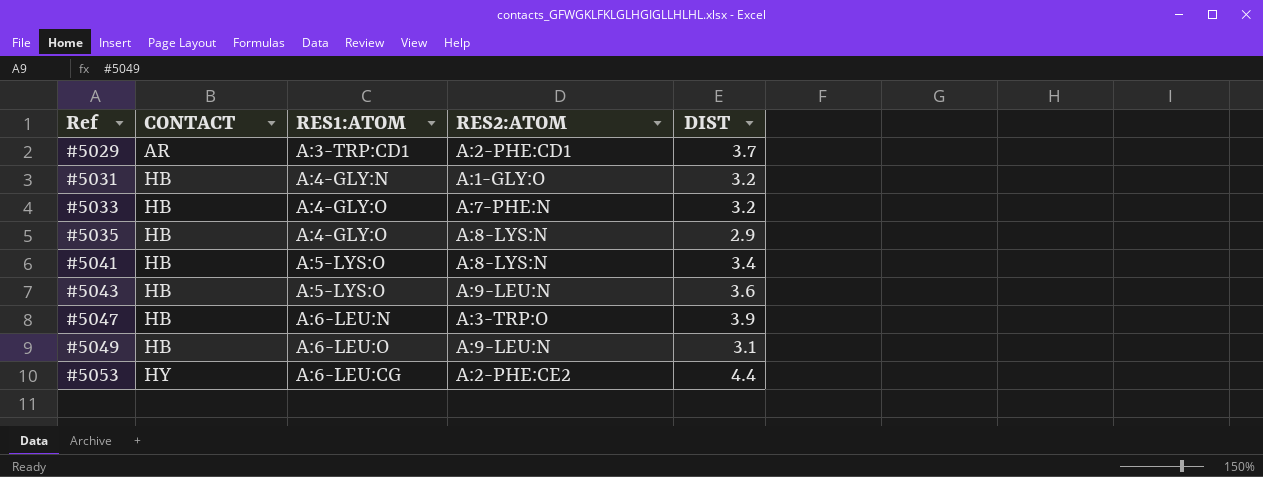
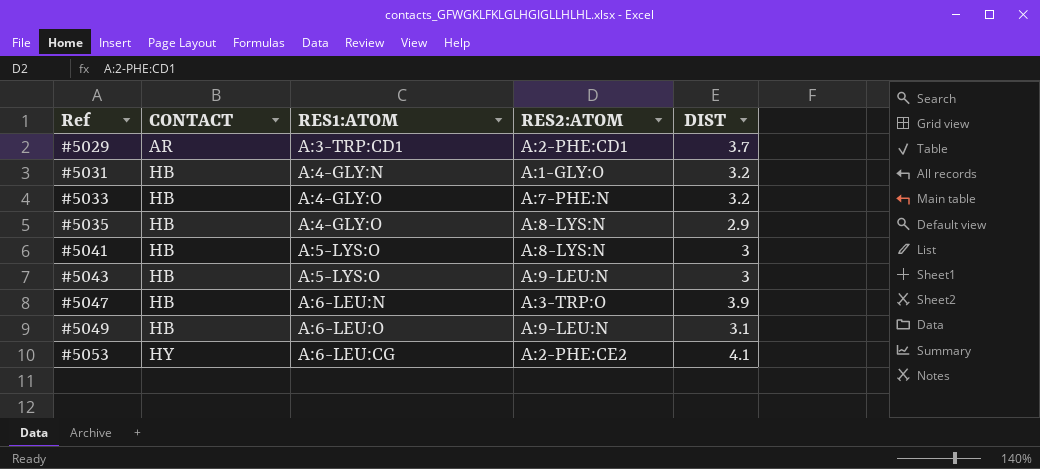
#5041 | DIST: 3.4 -> 3
#5043 | DIST: 3.6 -> 3
#5053 | DIST: 4.4 -> 4.1

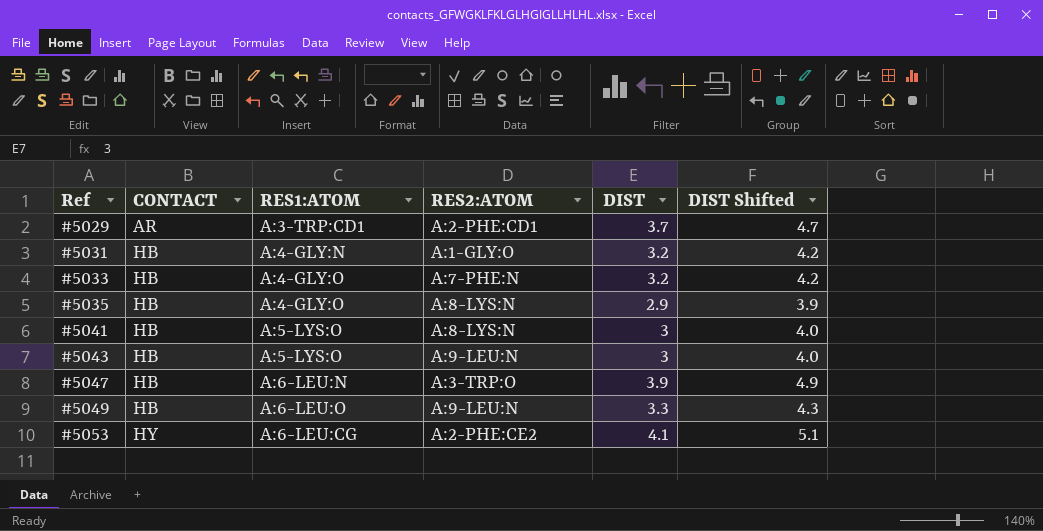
column DIST Shifted | formula: none -> [DIST] + 1
#5049 | DIST: 3.1 -> 3.3

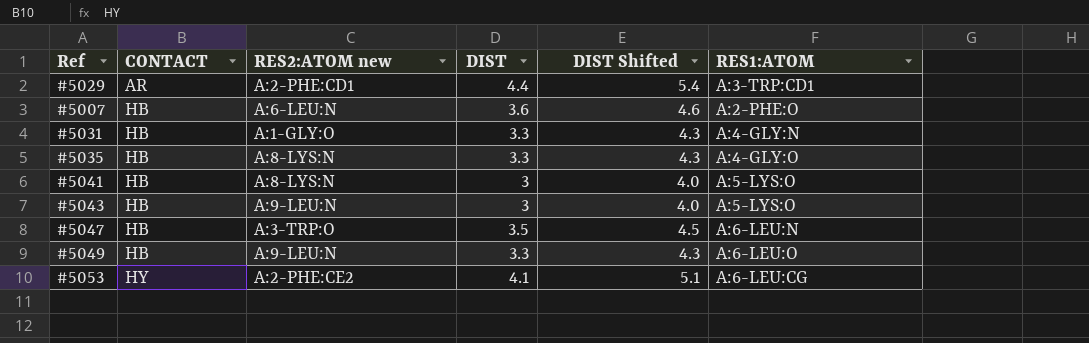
column name: RES2:ATOM -> RES2:ATOM new
column RES1:ATOM | position: 3 -> 6
row #5033: HB | A:4-GLY:O | A:7-PHE:N | 3.2 | 4.2 -> none
#5029 | DIST: 3.7 -> 4.4
#5029 | DIST Shifted: 4.7 -> 5.4
row #5007: none -> HB | A:6-LEU:N | 3.6 | 4.6 | A:2-PHE:O
#5031 | DIST: 3.2 -> 3.3
#5031 | DIST Shifted: 4.2 -> 4.3
#5035 | DIST: 2.9 -> 3.3
#5035 | DIST Shifted: 3.9 -> 4.3
#5047 | DIST: 3.9 -> 3.5
#5047 | DIST Shifted: 4.9 -> 4.5

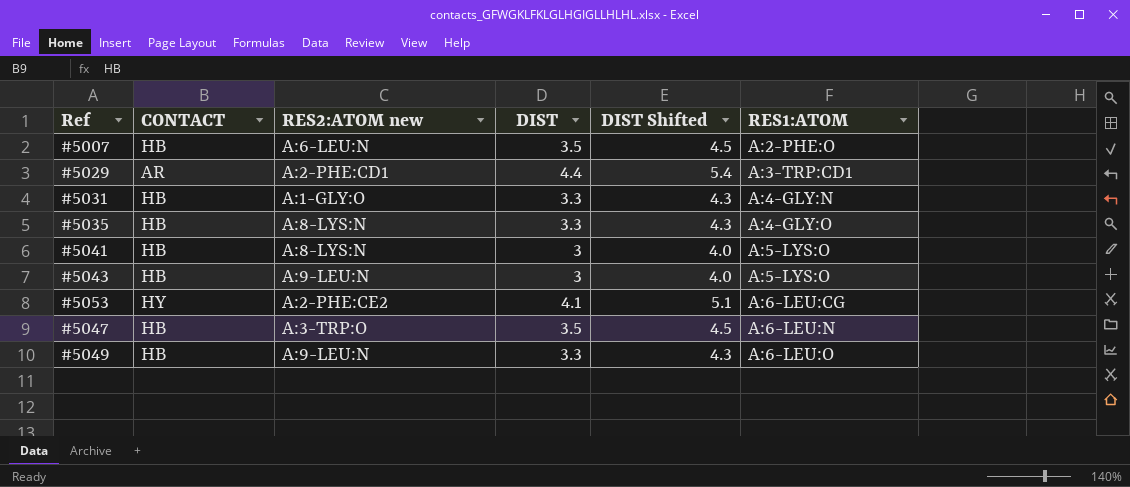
row order: CONTACT ascending -> RES1:ATOM ascending
#5007 | DIST: 3.6 -> 3.5
#5007 | DIST Shifted: 4.6 -> 4.5

